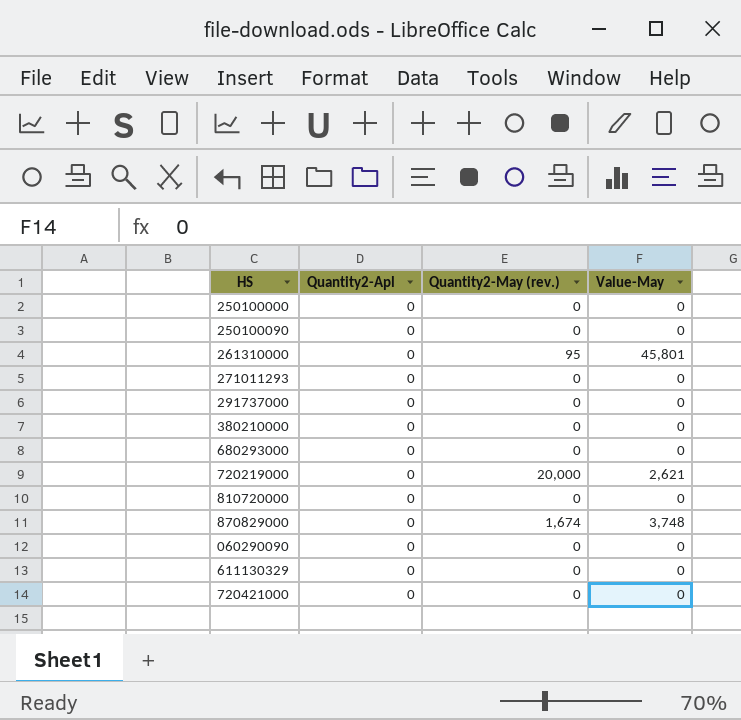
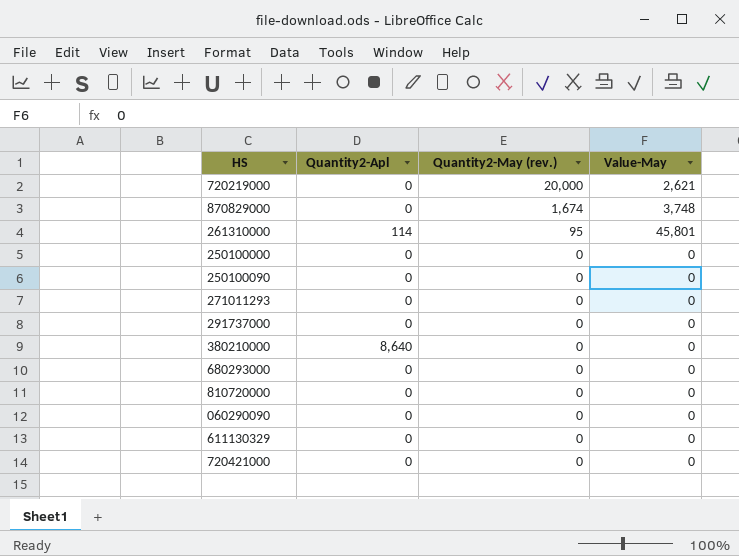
row order: none -> Quantity2-May (rev.) descending
261310000 | Quantity2-Apl: 0 -> 114
380210000 | Quantity2-Apl: 0 -> 8,640

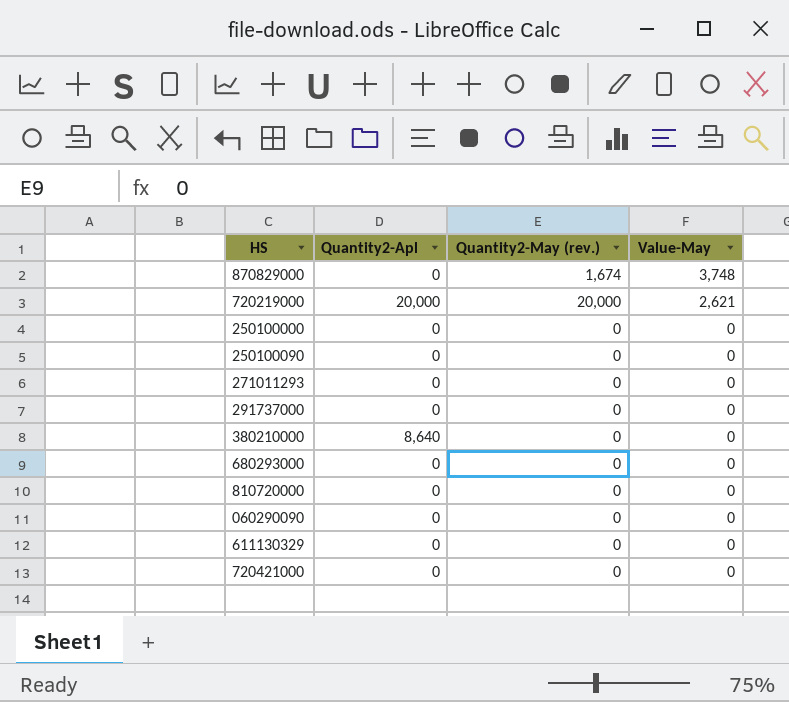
row order: Quantity2-May (rev.) descending -> Value-May descending
row 261310000: 114 | 95 | 45,801 -> none
720219000 | Quantity2-Apl: 0 -> 20,000

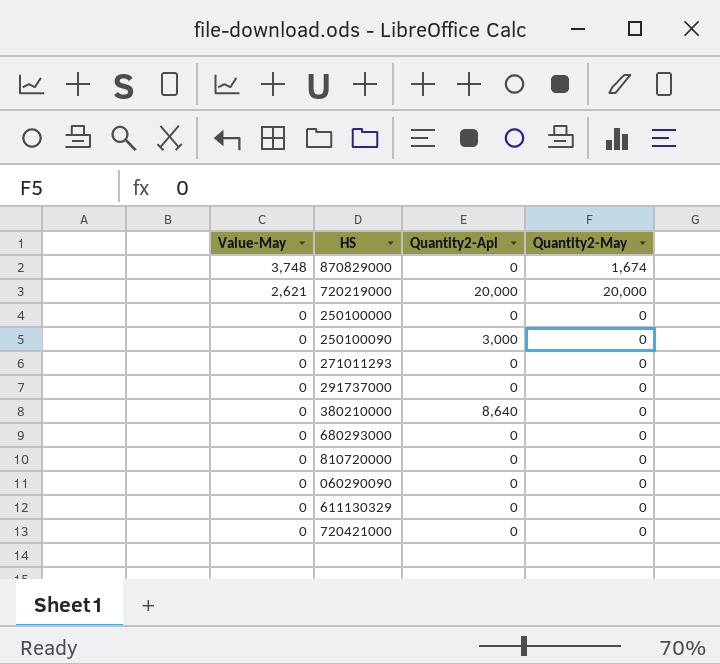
column Value-May | position: 4 -> 1
column name: Quantity2-May (rev.) -> Quantity2-May
250100090 | Quantity2-Apl: 0 -> 3,000

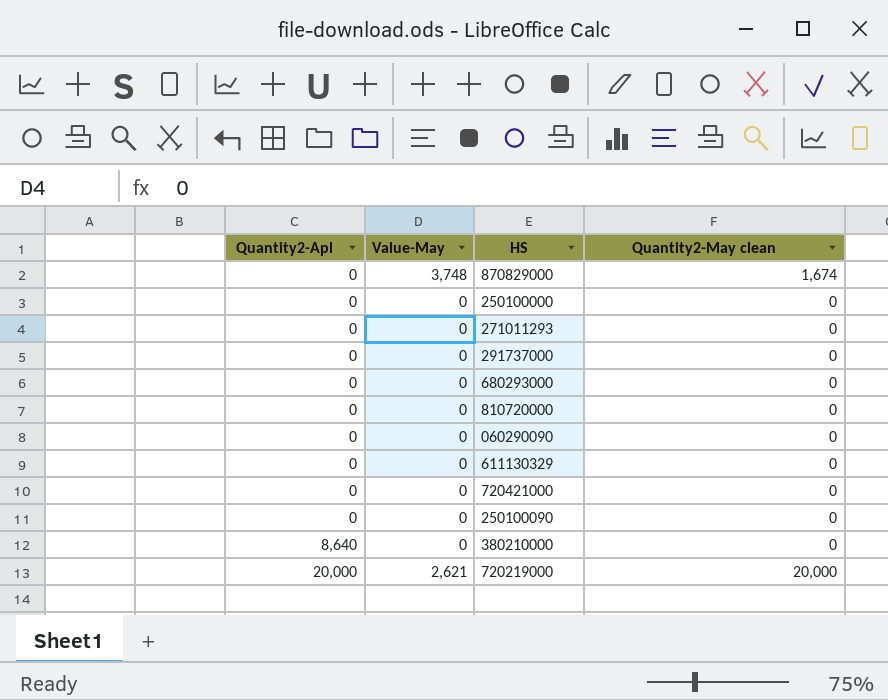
row order: Value-May descending -> Quantity2-Apl ascending
column Quantity2-Apl | position: 3 -> 1
column name: Quantity2-May -> Quantity2-May clean
250100090 | Quantity2-Apl: 3,000 -> 0

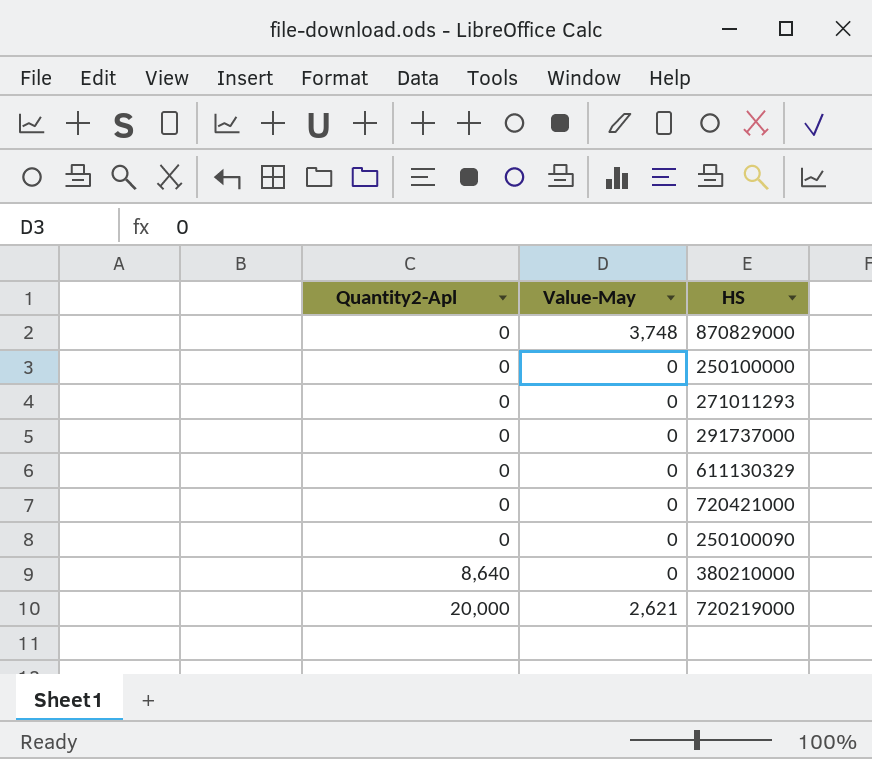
column Quantity2-May clean | position: 4 -> none
row 680293000: 0 | 0 | 0 -> none
row 810720000: 0 | 0 | 0 -> none
row 060290090: 0 | 0 | 0 -> none

